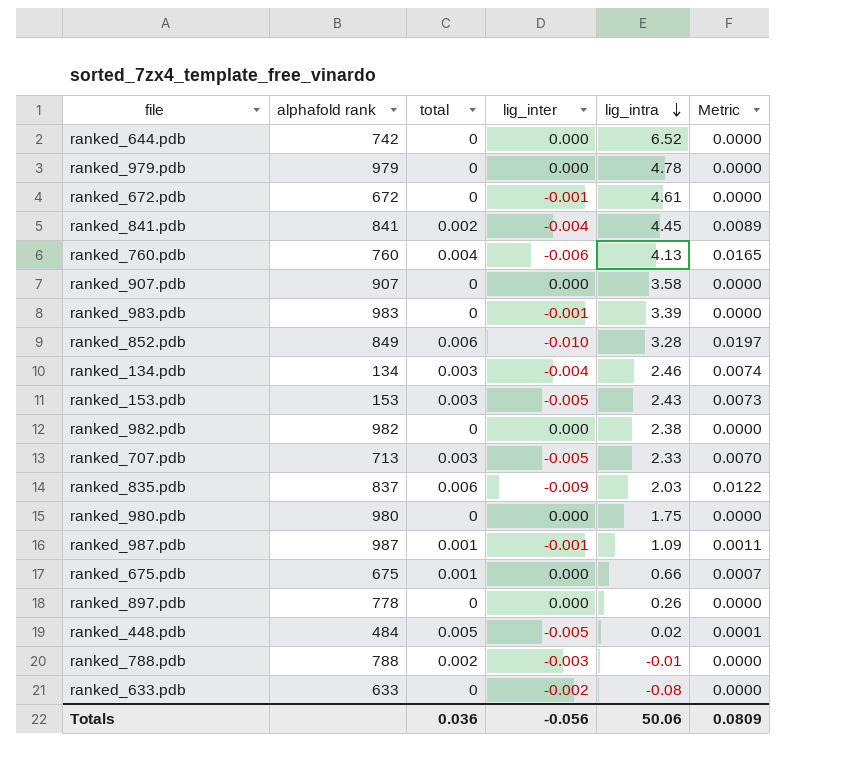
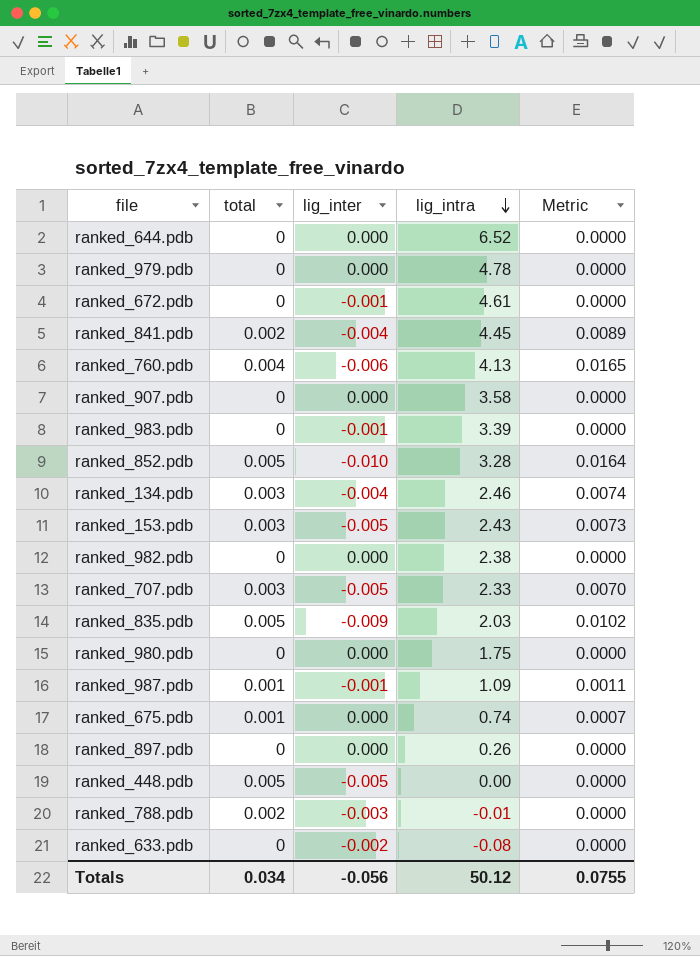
column alphafold rank | position: 2 -> none
ranked_852.pdb | total: 0.006 -> 0.005
ranked_852.pdb | Metric: 0.0197 -> 0.0164
ranked_835.pdb | total: 0.006 -> 0.005
ranked_835.pdb | Metric: 0.0122 -> 0.0102
ranked_675.pdb | lig_intra: 0.66 -> 0.74
ranked_448.pdb | lig_intra: 0.02 -> 0.00
ranked_448.pdb | Metric: 0.0001 -> 0.0000
Totals | total: 0.036 -> 0.034
Totals | lig_intra: 50.06 -> 50.12
Totals | Metric: 0.0809 -> 0.0755

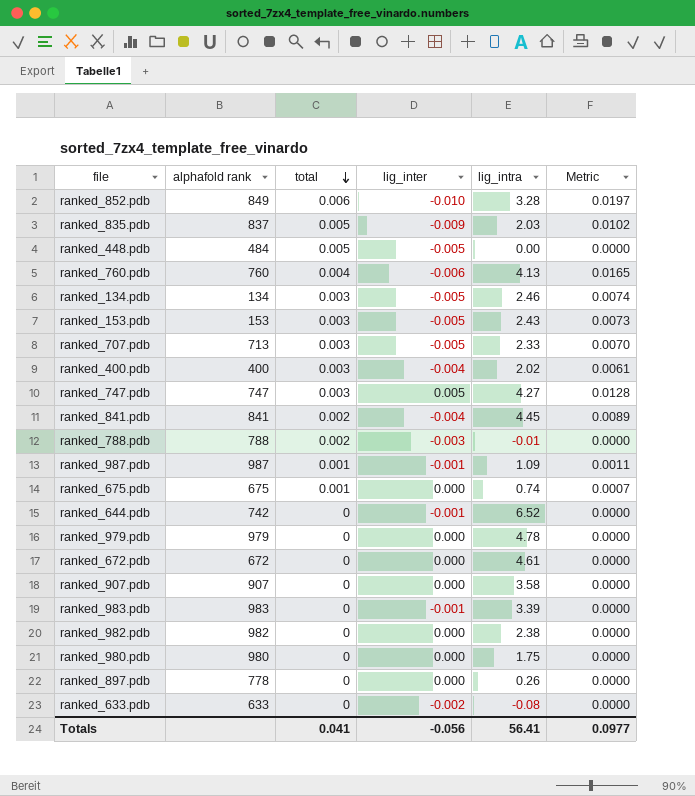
row order: lig_intra descending -> total descending
column alphafold rank | position: none -> 2
ranked_852.pdb | total: 0.005 -> 0.006
ranked_852.pdb | Metric: 0.0164 -> 0.0197
ranked_134.pdb | lig_inter: -0.004 -> -0.005
row ranked_400.pdb: none -> 400 | 0.003 | -0.004 | 2.02 | 0.0061
row ranked_747.pdb: none -> 747 | 0.003 | 0.005 | 4.27 | 0.0128
ranked_644.pdb | lig_inter: 0.000 -> -0.001
ranked_672.pdb | lig_inter: -0.001 -> 0.000
Totals | total: 0.034 -> 0.041
Totals | lig_intra: 50.12 -> 56.41
Totals | Metric: 0.0755 -> 0.0977

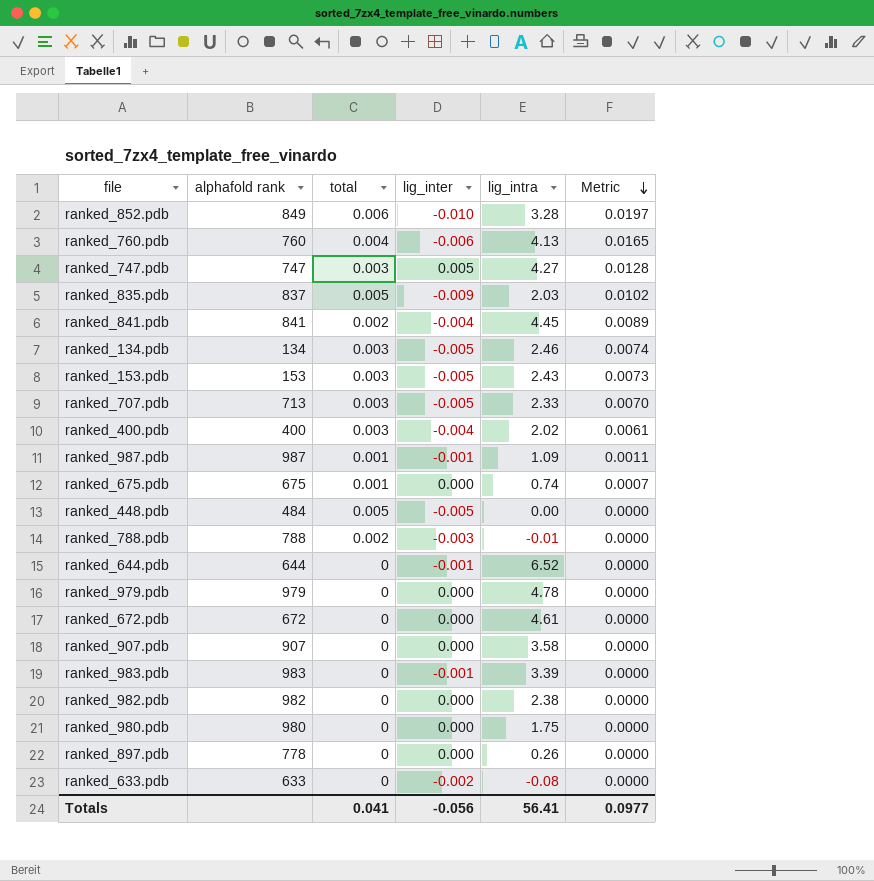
row order: total descending -> Metric descending
ranked_644.pdb | alphafold rank: 742 -> 644

